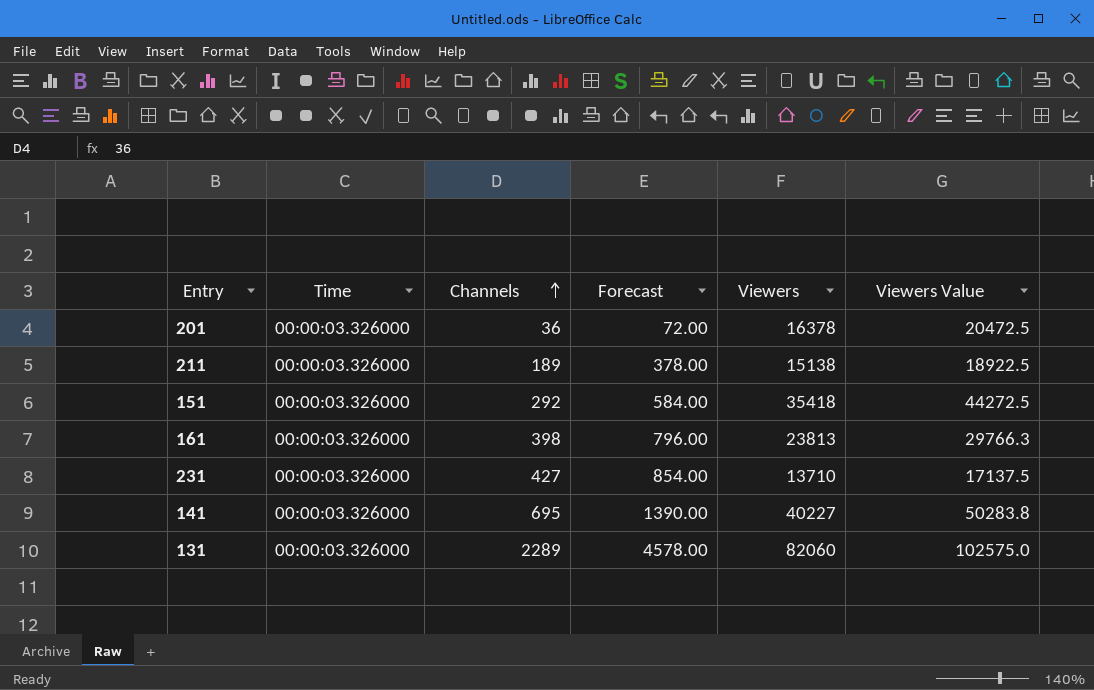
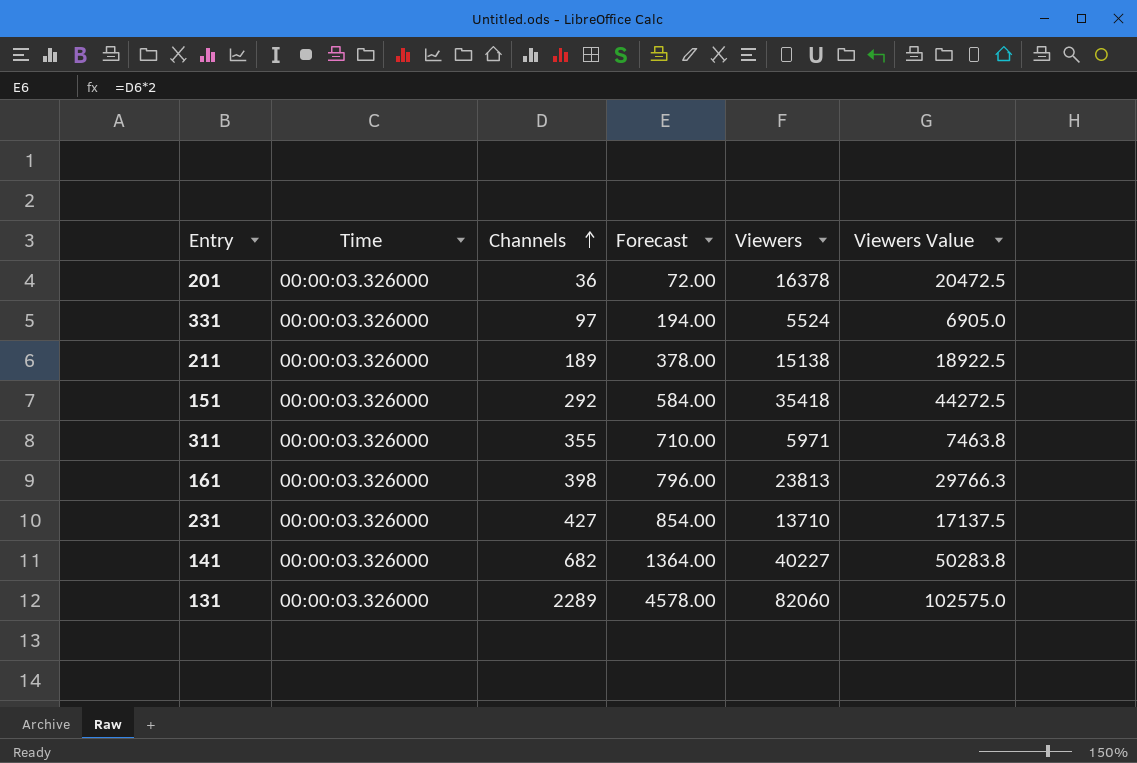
row 331: none -> 00:00:03.326000 | 97 | 194.00 | 5524 | 6905.0
row 311: none -> 00:00:03.326000 | 355 | 710.00 | 5971 | 7463.8
141 | Channels: 695 -> 682
141 | Forecast: 1390.00 -> 1364.00

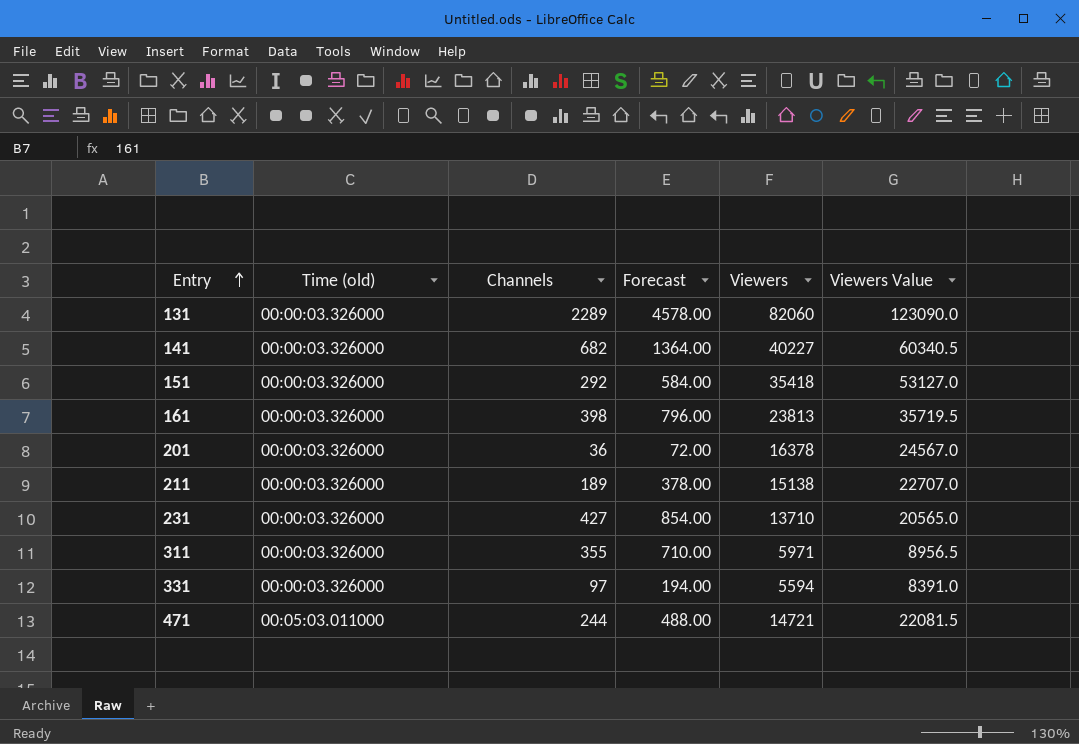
row order: Channels ascending -> Entry ascending
column name: Time -> Time (old)
column Viewers Value | formula: [Viewers] * 1.25 -> [Viewers] * 1.5
331 | Viewers: 5524 -> 5594
row 471: none -> 00:05:03.011000 | 244 | 488.00 | 14721 | 22081.5

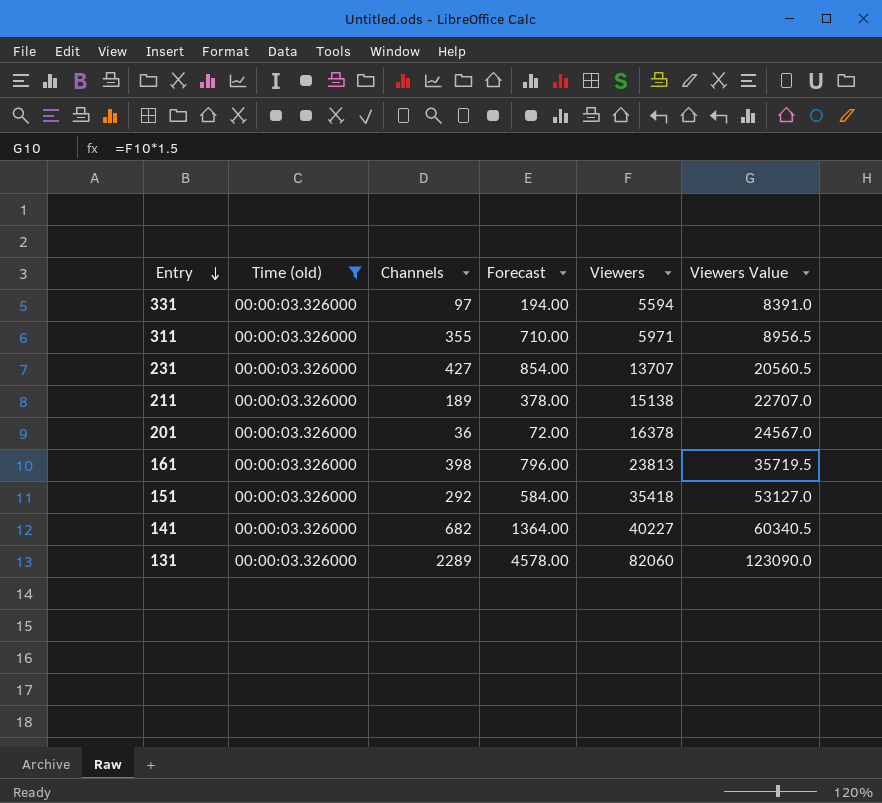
filter: none -> Time (old) = 00:00:03.326000
row order: Entry ascending -> Entry descending
231 | Viewers: 13710 -> 13707
231 | Viewers Value: 20565.0 -> 20560.5

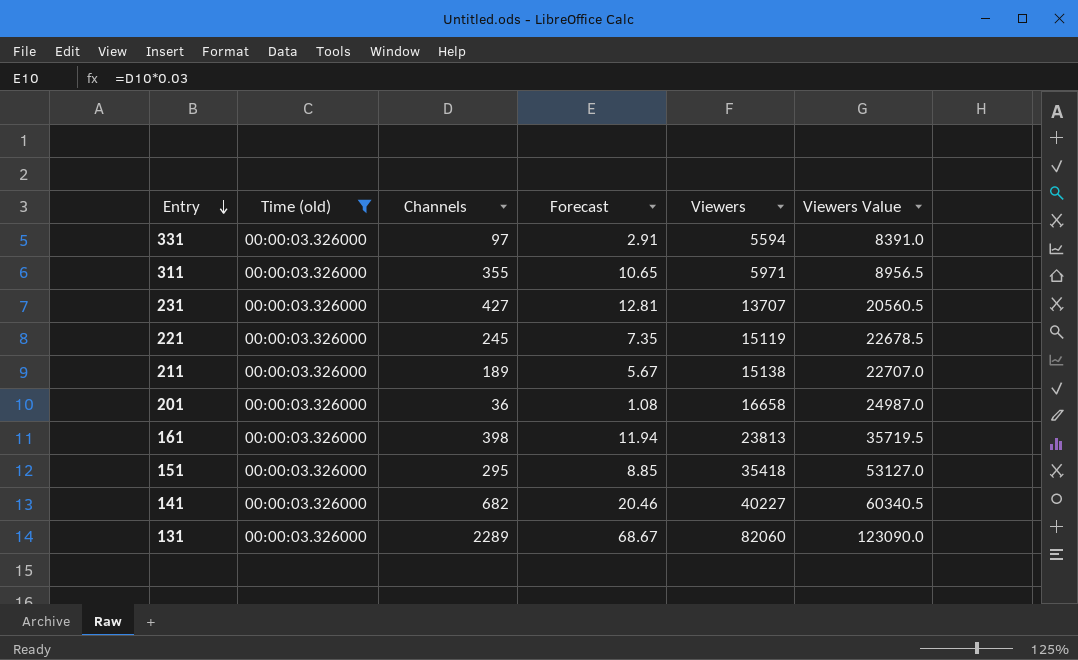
column Forecast | formula: [Channels] * 2 -> [Channels] * 0.03
row 221: none -> 00:00:03.326000 | 245 | 7.35 | 15119 | 22678.5
201 | Viewers: 16378 -> 16658
201 | Viewers Value: 24567.0 -> 24987.0
151 | Channels: 292 -> 295

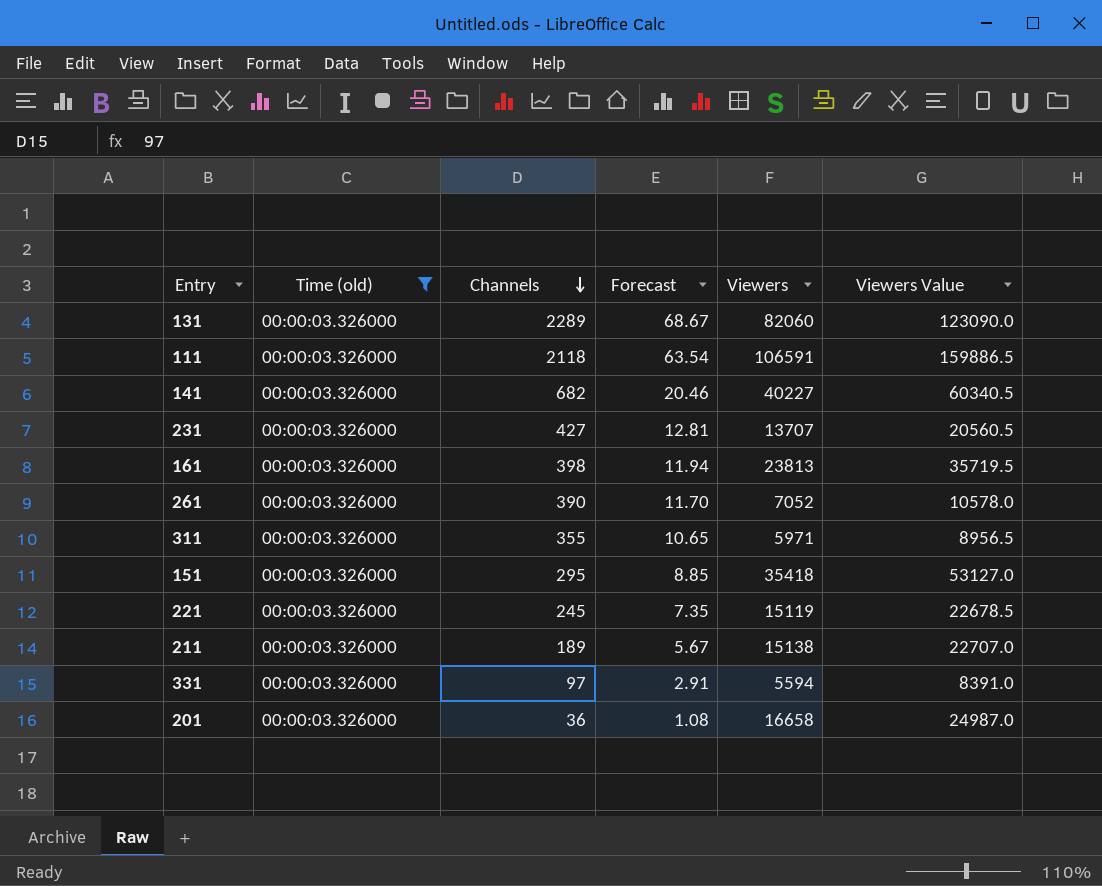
row order: Entry descending -> Channels descending
row 111: none -> 00:00:03.326000 | 2118 | 63.54 | 106591 | 159886.5
row 261: none -> 00:00:03.326000 | 390 | 11.70 | 7052 | 10578.0

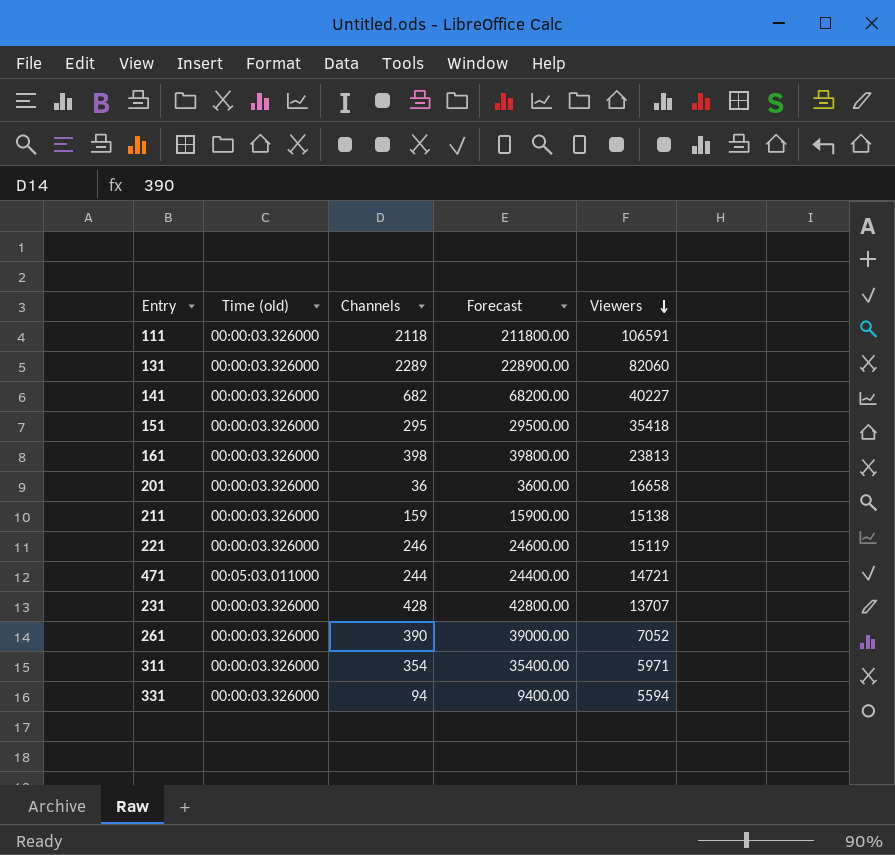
filter: Time (old) = 00:00:03.326000 -> none
row order: Channels descending -> Viewers descending
column Viewers Value | formula: [Viewers] * 1.5 -> none
column Forecast | formula: [Channels] * 0.03 -> [Channels] * 100
211 | Channels: 189 -> 159
221 | Channels: 245 -> 246
231 | Channels: 427 -> 428
311 | Channels: 355 -> 354
331 | Channels: 97 -> 94

